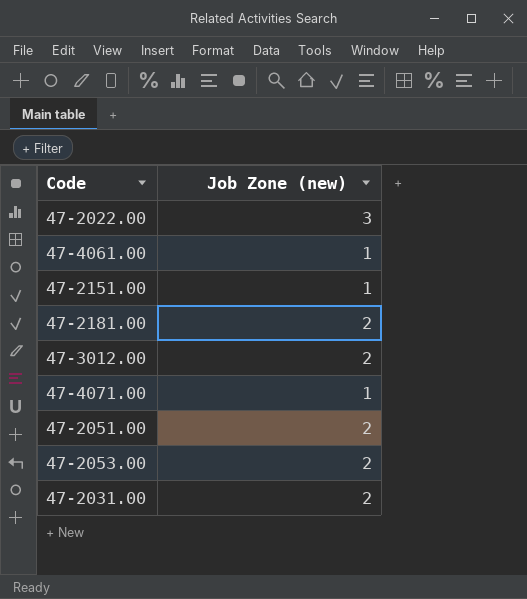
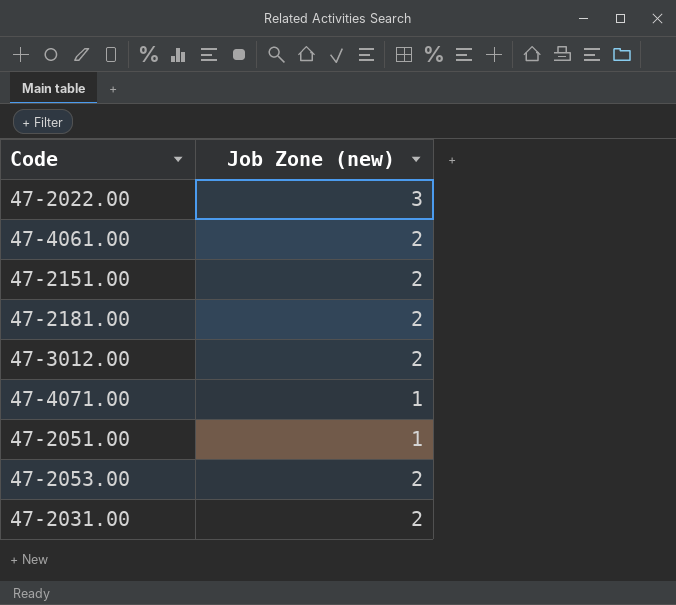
47-4061.00 | Job Zone (new): 1 -> 2
47-2151.00 | Job Zone (new): 1 -> 2
47-2051.00 | Job Zone (new): 2 -> 1

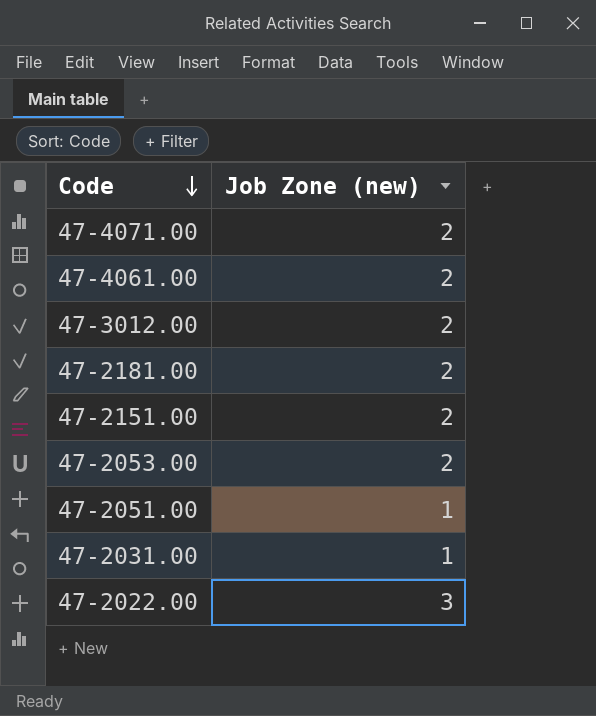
row order: none -> Code descending
47-4071.00 | Job Zone (new): 1 -> 2
47-2031.00 | Job Zone (new): 2 -> 1

